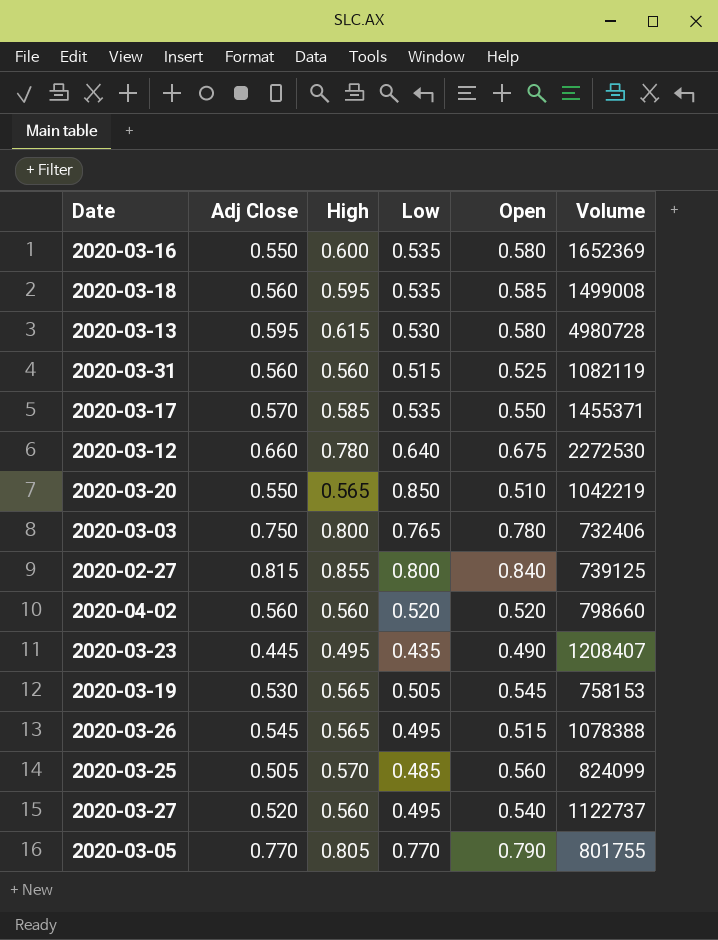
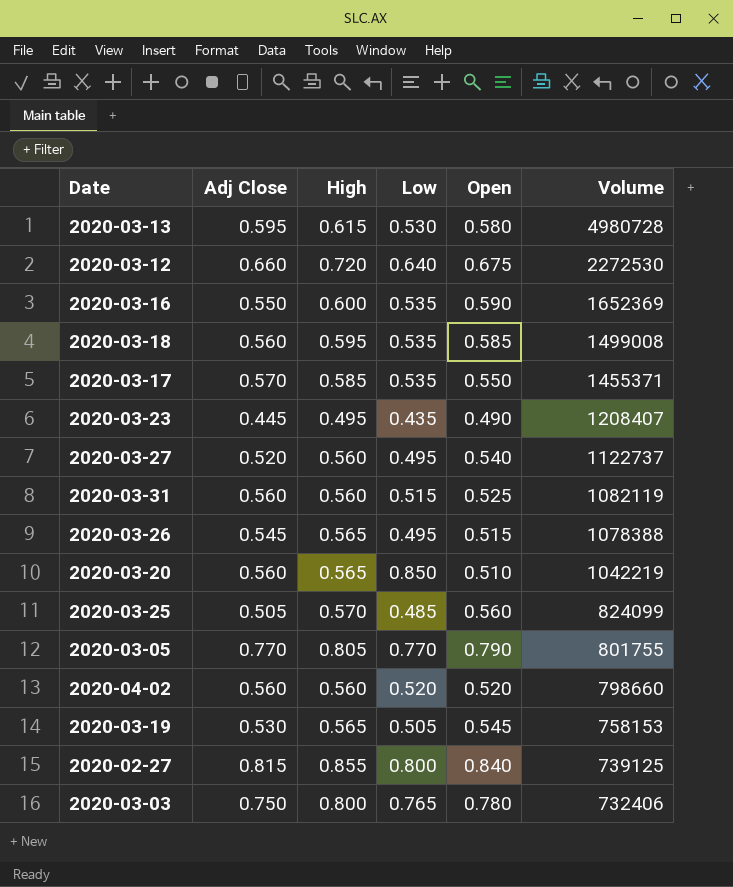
row order: none -> Volume descending
2020-03-12 | High: 0.780 -> 0.720
2020-03-16 | Open: 0.580 -> 0.590
2020-03-20 | Adj Close: 0.550 -> 0.560

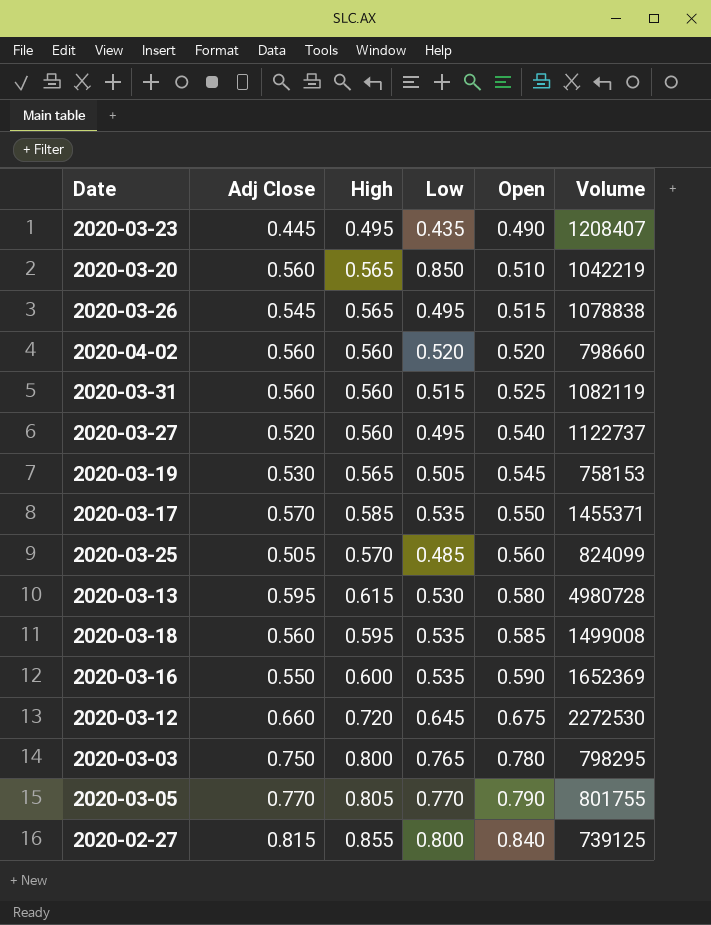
row order: Volume descending -> Open ascending
2020-03-26 | Volume: 1078388 -> 1078838
2020-03-12 | Low: 0.640 -> 0.645
2020-03-03 | Volume: 732406 -> 798295

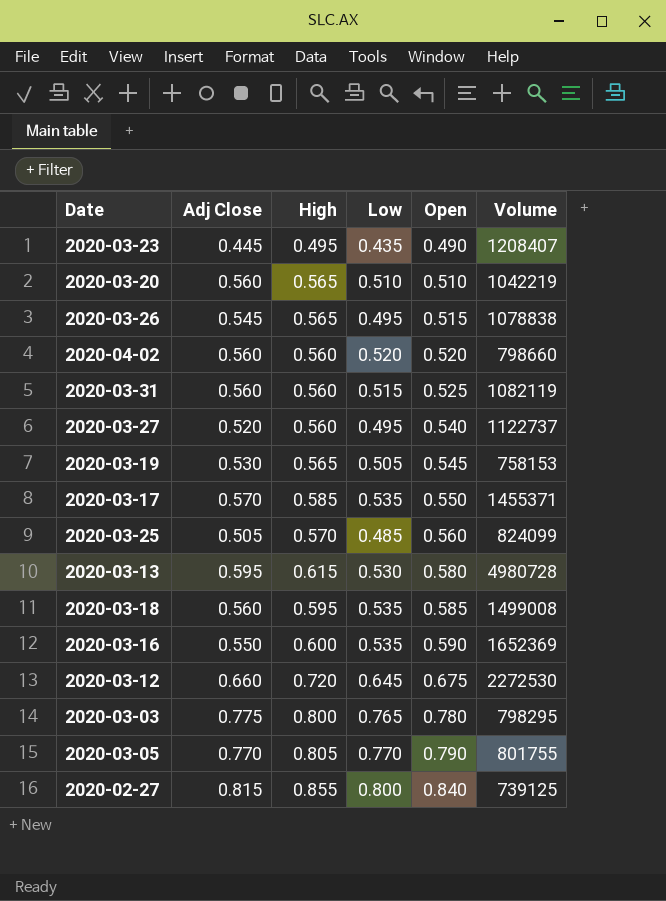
2020-03-20 | Low: 0.850 -> 0.510
2020-03-03 | Adj Close: 0.750 -> 0.775

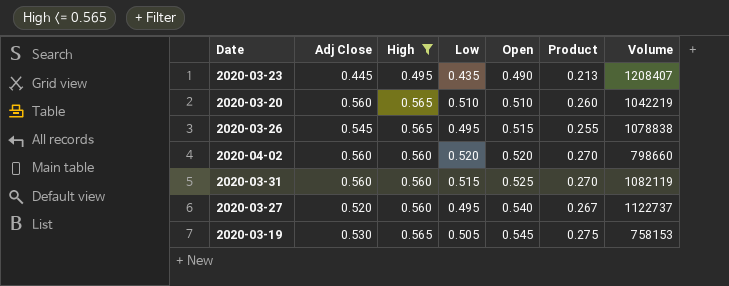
filter: none -> High <= 0.565
column Product | formula: none -> [Low] * [Open]

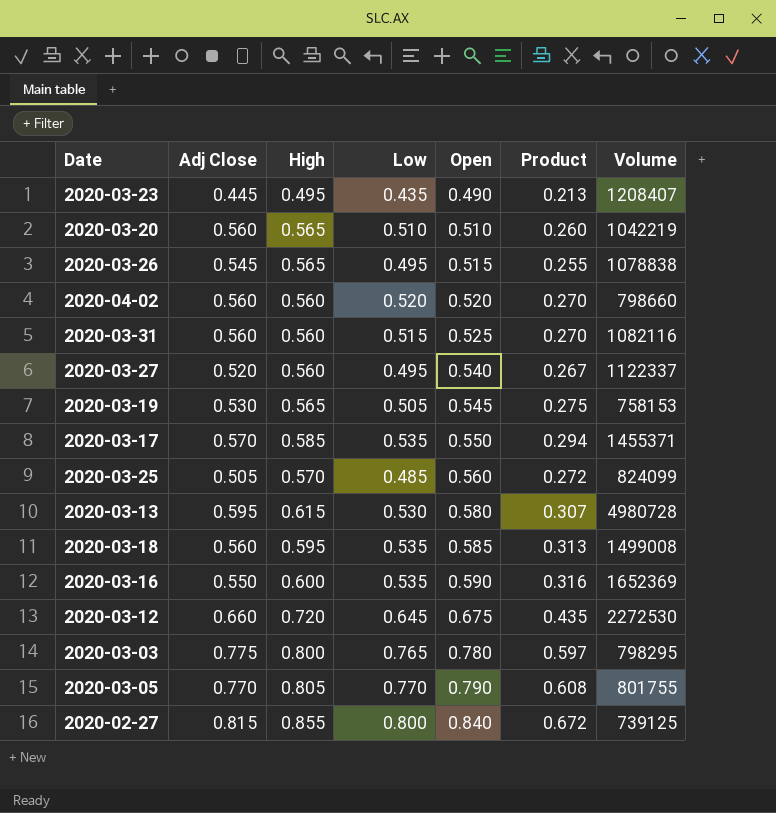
filter: High <= 0.565 -> none
2020-03-31 | Volume: 1082119 -> 1082116
2020-03-27 | Volume: 1122737 -> 1122337

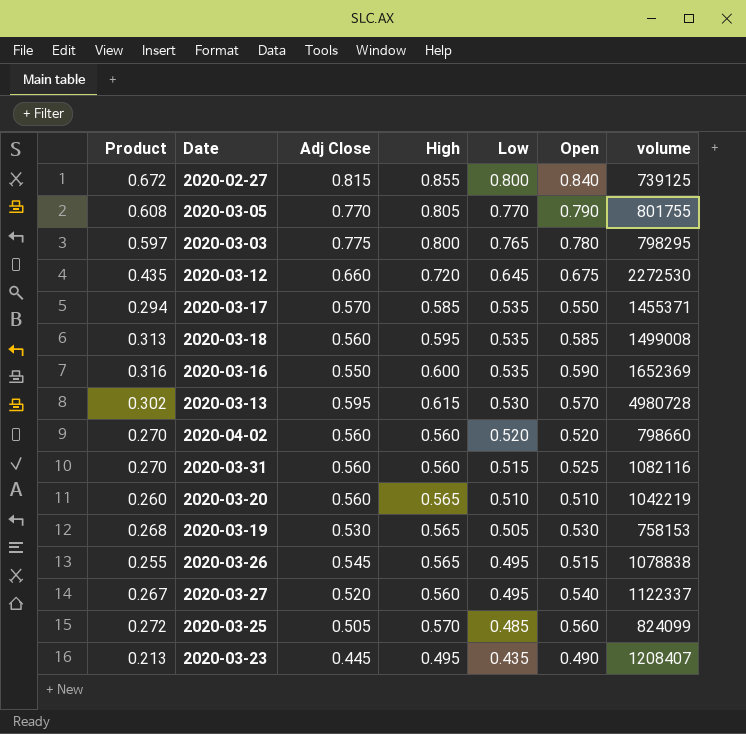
row order: Open ascending -> Low descending
column Product | position: 6 -> 1
column name: Volume -> volume
2020-03-13 | Product: 0.307 -> 0.302
2020-03-13 | Open: 0.580 -> 0.570
2020-03-19 | Product: 0.275 -> 0.268
2020-03-19 | Open: 0.545 -> 0.530

